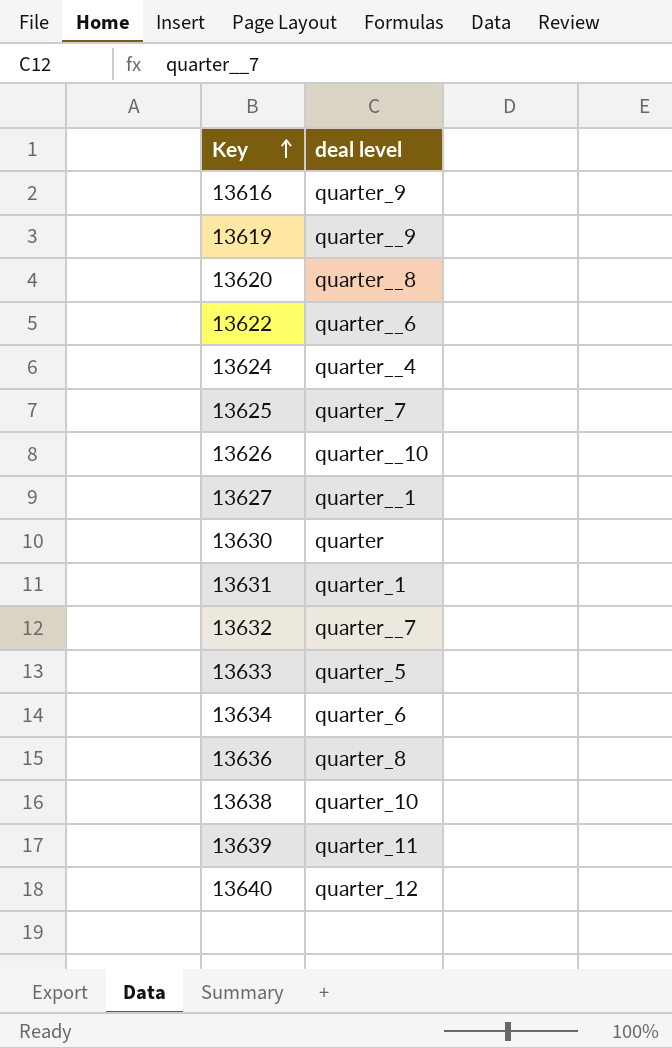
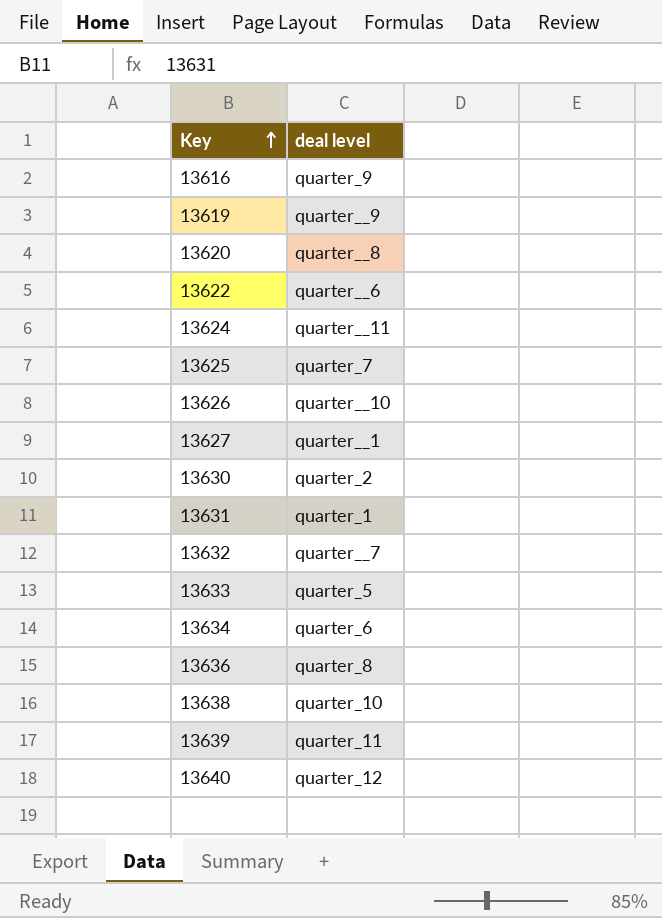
13624 | deal level: quarter__4 -> quarter__11
13630 | deal level: quarter -> quarter_2

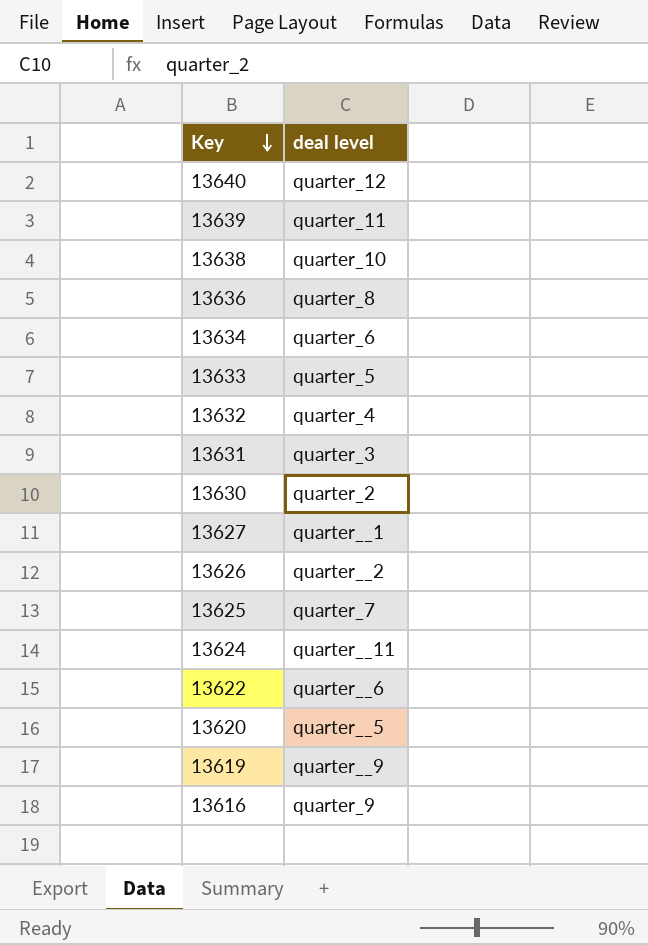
row order: Key ascending -> Key descending
13632 | deal level: quarter__7 -> quarter_4
13631 | deal level: quarter_1 -> quarter_3
13626 | deal level: quarter__10 -> quarter__2
13620 | deal level: quarter__8 -> quarter__5

